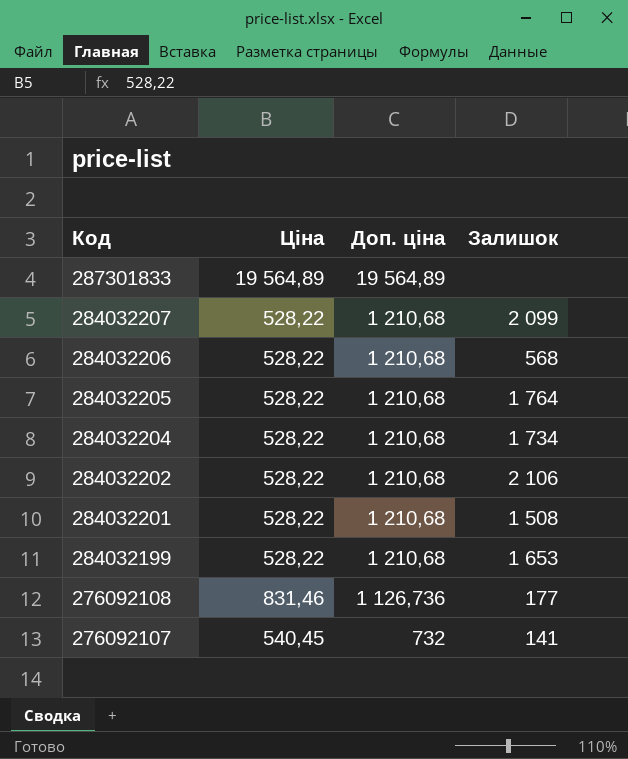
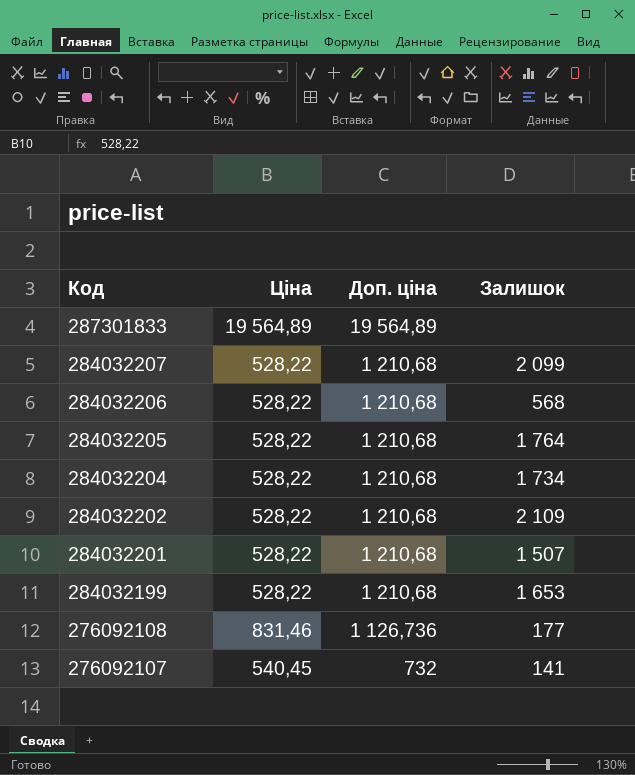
284032202 | Залишок: 2 106 -> 2 109
284032201 | Залишок: 1 508 -> 1 507

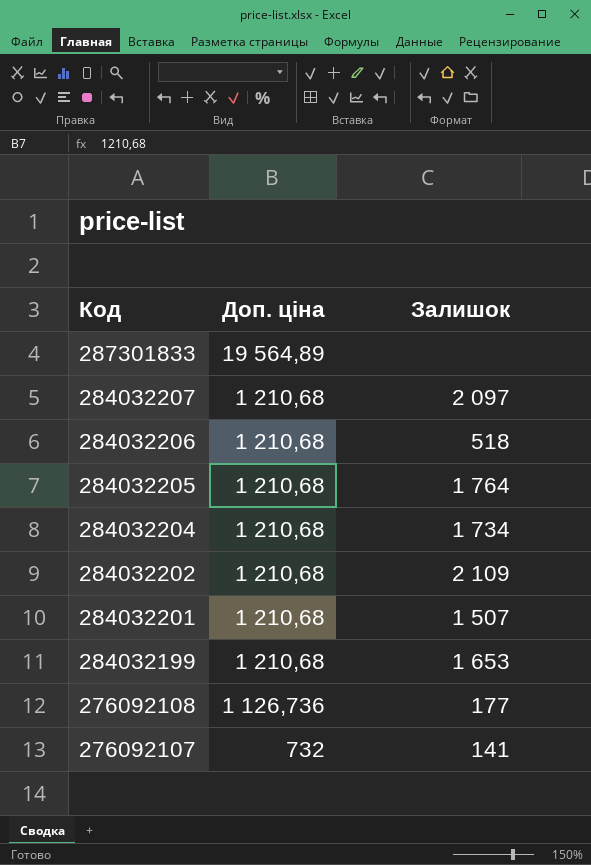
column Ціна | position: 2 -> none
284032207 | Залишок: 2 099 -> 2 097
284032206 | Залишок: 568 -> 518

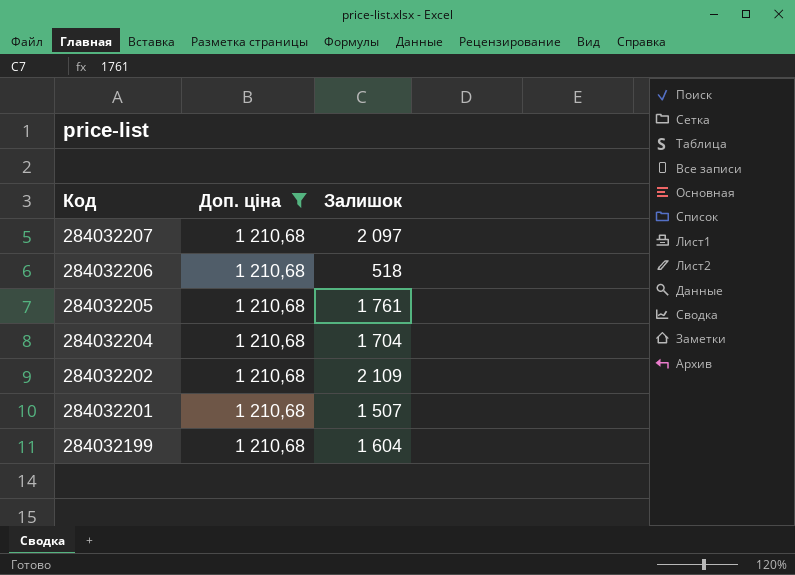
filter: none -> Доп. ціна = 1 210,68
284032205 | Залишок: 1 764 -> 1 761
284032204 | Залишок: 1 734 -> 1 704
284032199 | Залишок: 1 653 -> 1 604

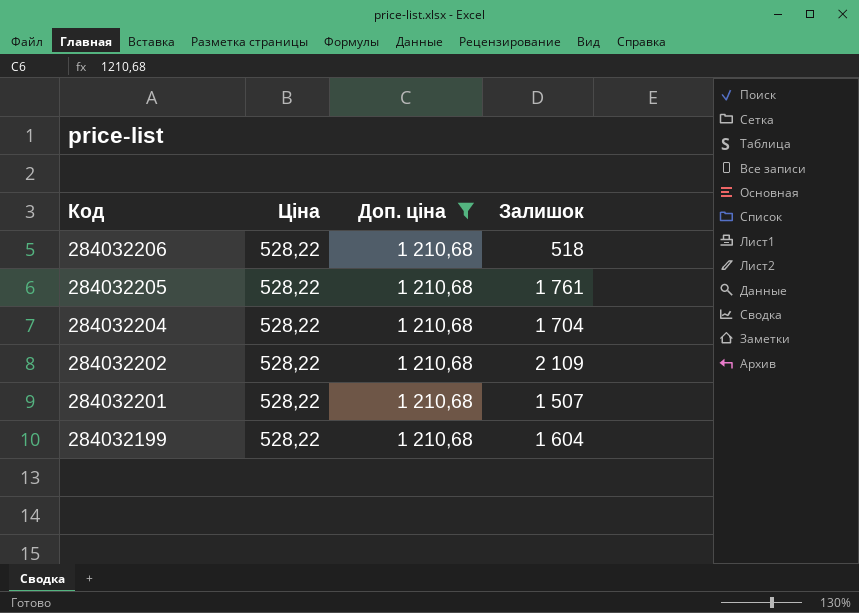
column Ціна | position: none -> 2
row 284032207: 1 210,68 | 2 097 -> none

